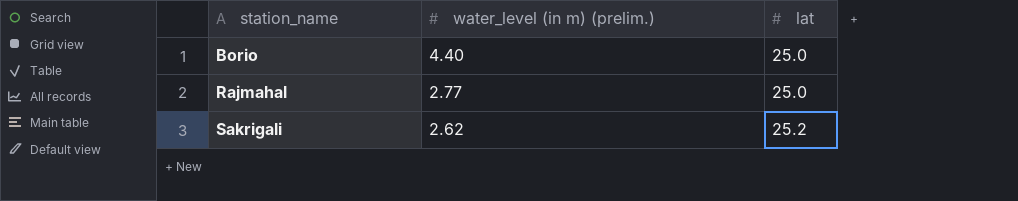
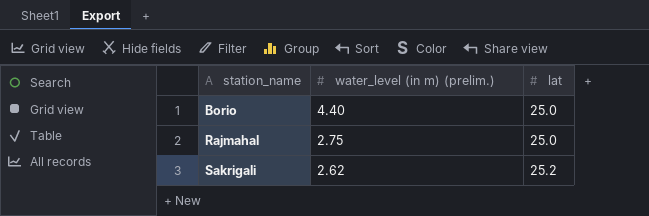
Rajmahal | water_level (in m) (prelim.): 2.77 -> 2.75

